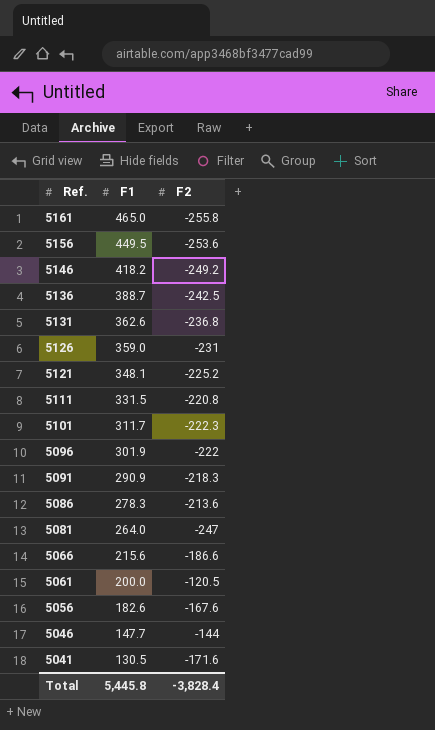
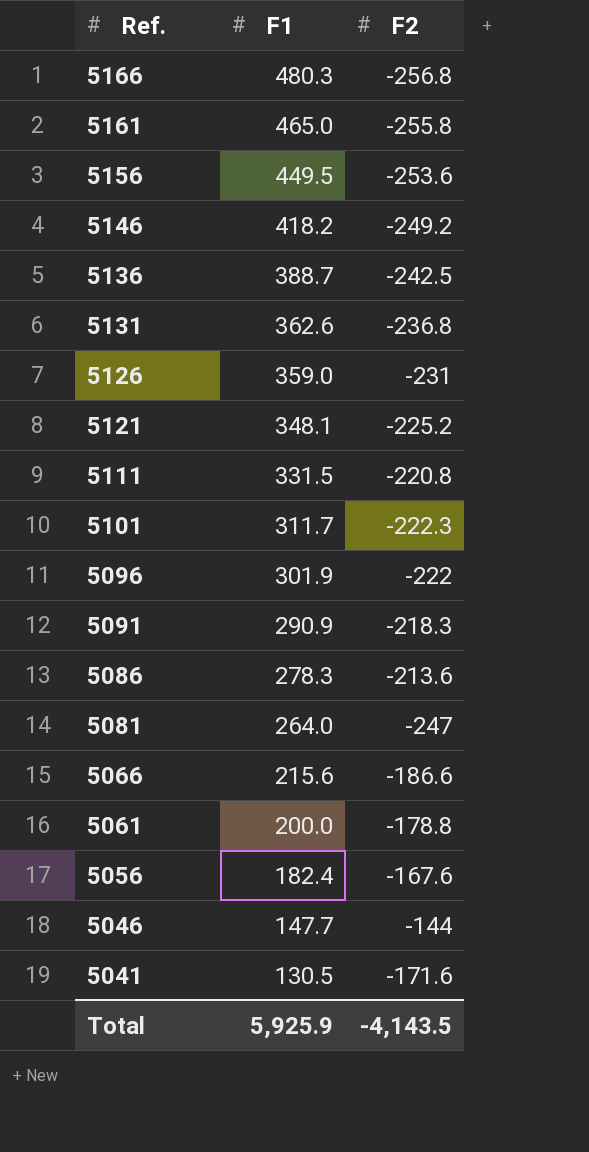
row 5166: none -> 480.3 | -256.8
5061 | F2: -120.5 -> -178.8
5056 | F1: 182.6 -> 182.4
Total | F1: 5,445.8 -> 5,925.9
Total | F2: -3,828.4 -> -4,143.5

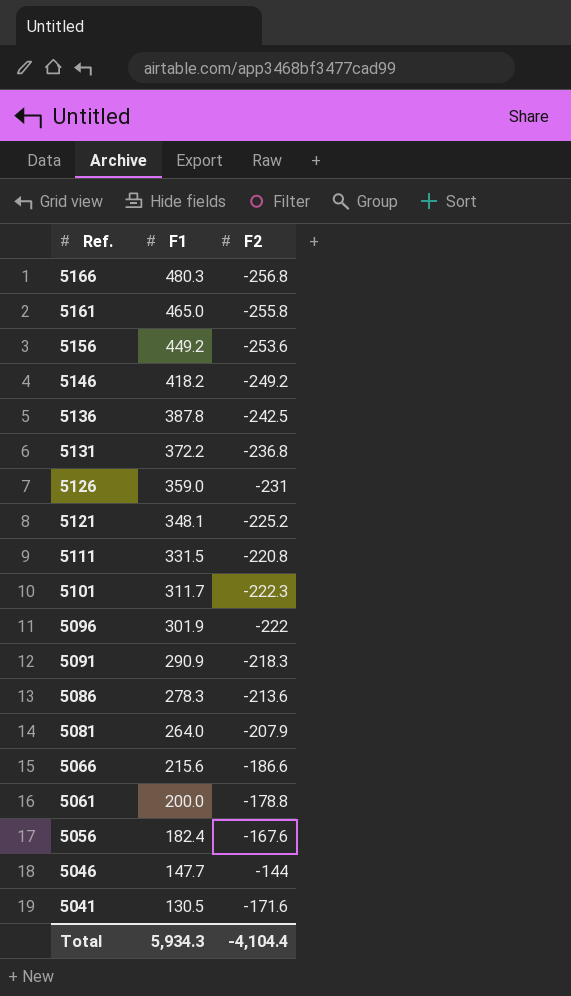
5156 | F1: 449.5 -> 449.2
5136 | F1: 388.7 -> 387.8
5131 | F1: 362.6 -> 372.2
5081 | F2: -247 -> -207.9
Total | F1: 5,925.9 -> 5,934.3
Total | F2: -4,143.5 -> -4,104.4

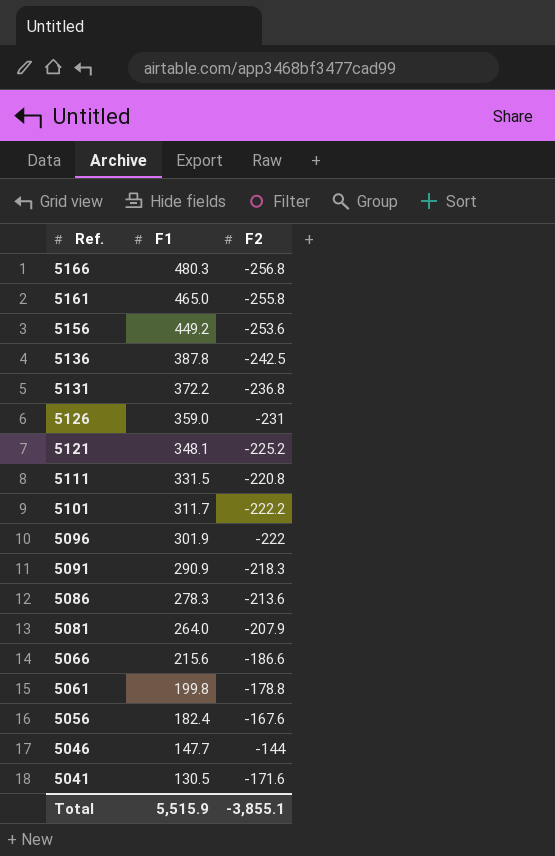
row 5146: 418.2 | -249.2 -> none
5101 | F2: -222.3 -> -222.2
5061 | F1: 200.0 -> 199.8
Total | F1: 5,934.3 -> 5,515.9
Total | F2: -4,104.4 -> -3,855.1

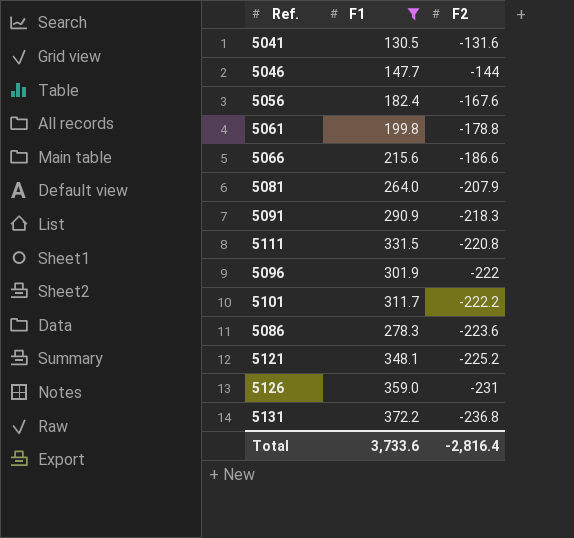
filter: none -> F1 <= 372.2
row order: Ref. descending -> F2 descending
5041 | F2: -171.6 -> -131.6
5086 | F2: -213.6 -> -223.6
Total | F1: 5,515.9 -> 3,733.6
Total | F2: -3,855.1 -> -2,816.4

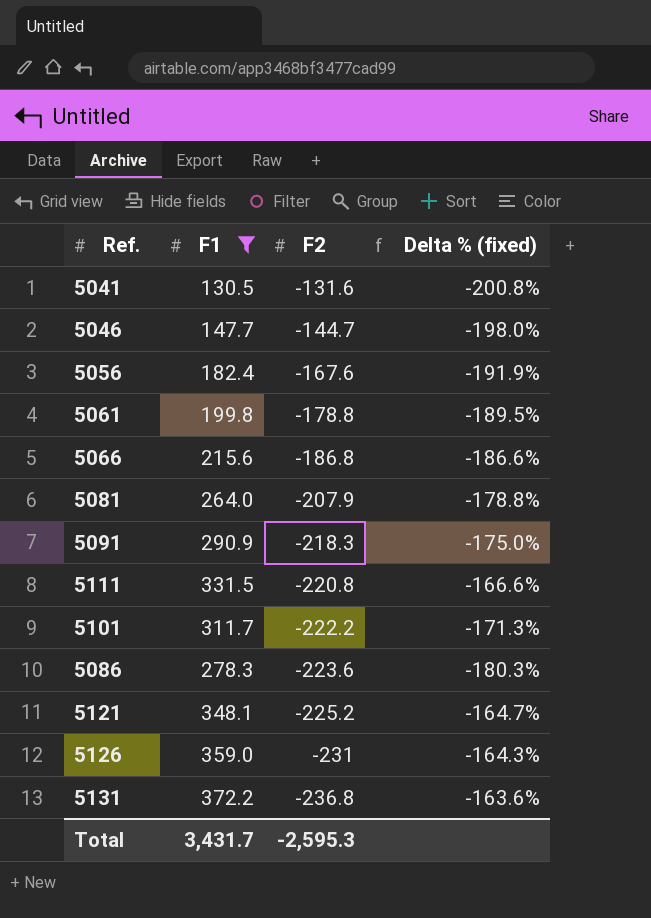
column Delta % (fixed) | formula: none -> ([F2] - [F1]) / [F1]
row 5096: 301.9 | -222 -> none
5046 | F2: -144 -> -144.7
5066 | F2: -186.6 -> -186.8
Total | F1: 3,733.6 -> 3,431.7
Total | F2: -2,816.4 -> -2,595.3

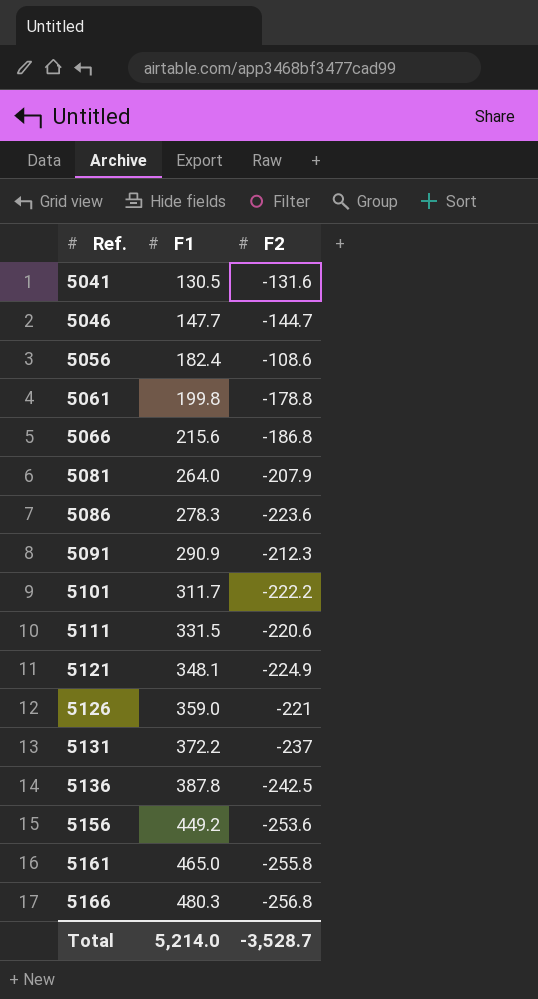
filter: F1 <= 372.2 -> none
row order: F2 descending -> Ref. ascending
column Delta % (fixed) | formula: ([F2] - [F1]) / [F1] -> none
5056 | F2: -167.6 -> -108.6
5091 | F2: -218.3 -> -212.3
5111 | F2: -220.8 -> -220.6
5121 | F2: -225.2 -> -224.9
5126 | F2: -231 -> -221
5131 | F2: -236.8 -> -237
Total | F1: 3,431.7 -> 5,214.0
Total | F2: -2,595.3 -> -3,528.7

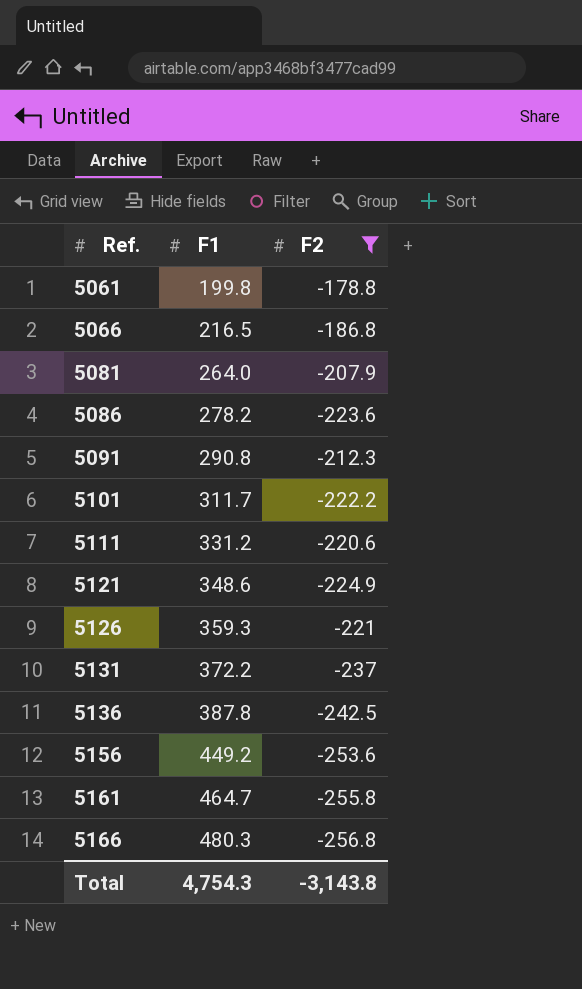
filter: none -> F2 <= -178.8
5066 | F1: 215.6 -> 216.5
5086 | F1: 278.3 -> 278.2
5091 | F1: 290.9 -> 290.8
5111 | F1: 331.5 -> 331.2
5121 | F1: 348.1 -> 348.6
5126 | F1: 359.0 -> 359.3
5161 | F1: 465.0 -> 464.7
Total | F1: 5,214.0 -> 4,754.3
Total | F2: -3,528.7 -> -3,143.8

